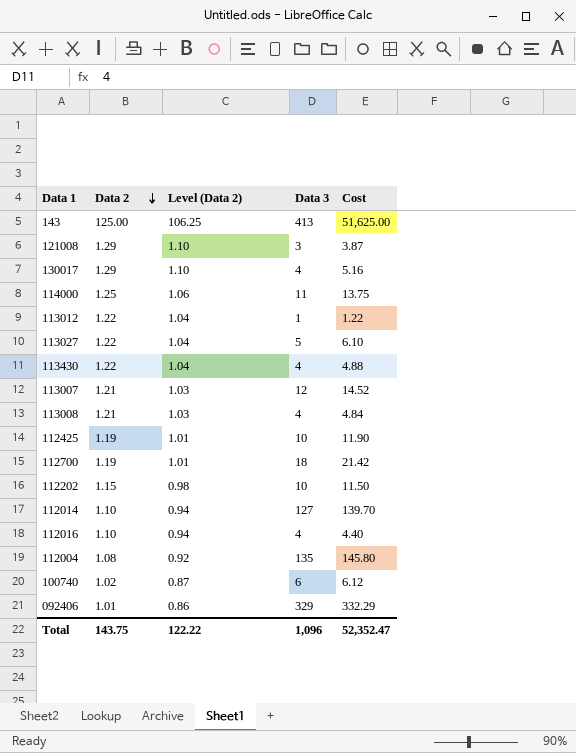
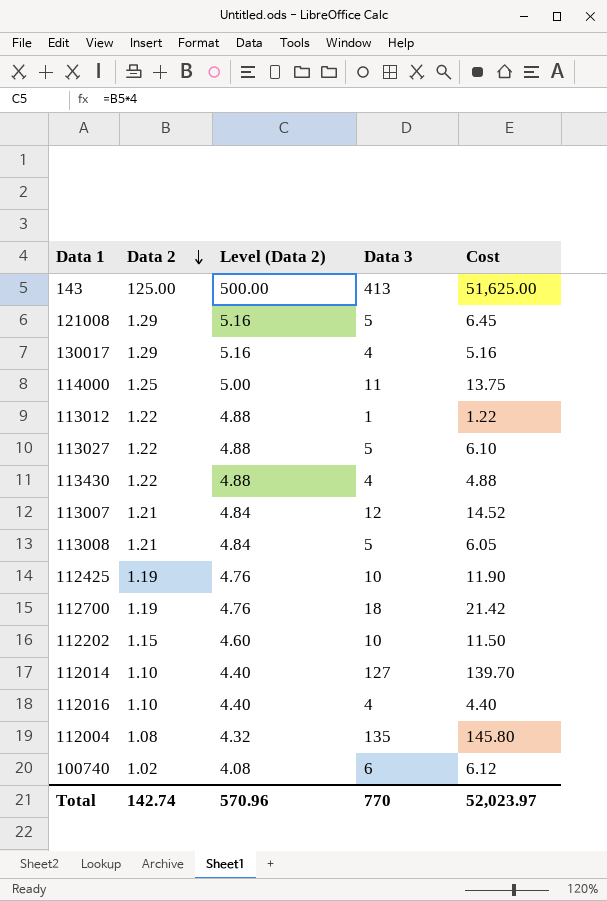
column Level (Data 2) | formula: [Data 2] * 0.85 -> [Data 2] * 4
row 092406: 1.01 | 0.86 | 329 | 332.29 -> none
121008 | Data 3: 3 -> 5
121008 | Cost: 3.87 -> 6.45
113008 | Data 3: 4 -> 5
113008 | Cost: 4.84 -> 6.05
Total | Data 2: 143.75 -> 142.74
Total | Level (Data 2): 122.22 -> 570.96
Total | Data 3: 1,096 -> 770
Total | Cost: 52,352.47 -> 52,023.97

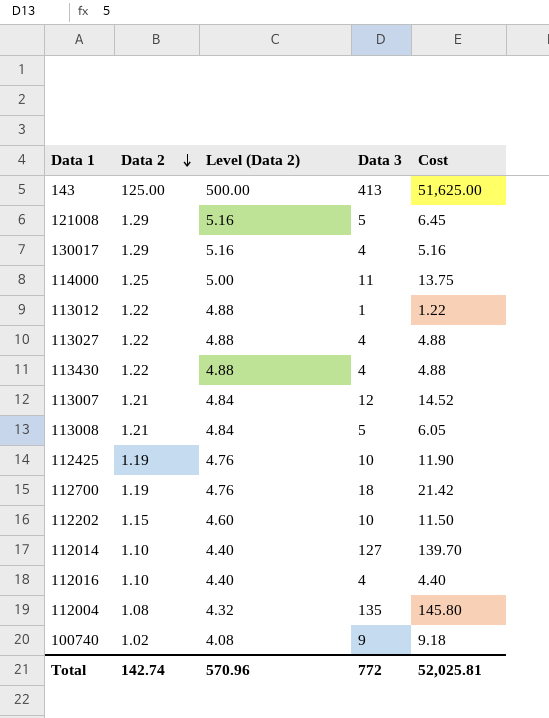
113027 | Data 3: 5 -> 4
113027 | Cost: 6.10 -> 4.88
100740 | Data 3: 6 -> 9
100740 | Cost: 6.12 -> 9.18
Total | Data 3: 770 -> 772
Total | Cost: 52,023.97 -> 52,025.81

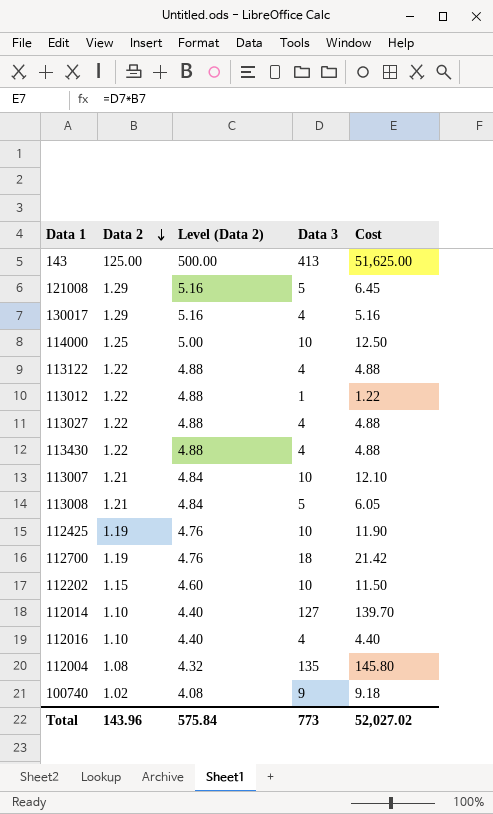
114000 | Data 3: 11 -> 10
114000 | Cost: 13.75 -> 12.50
row 113122: none -> 1.22 | 4.88 | 4 | 4.88
113007 | Data 3: 12 -> 10
113007 | Cost: 14.52 -> 12.10
Total | Data 2: 142.74 -> 143.96
Total | Level (Data 2): 570.96 -> 575.84
Total | Data 3: 772 -> 773
Total | Cost: 52,025.81 -> 52,027.02

